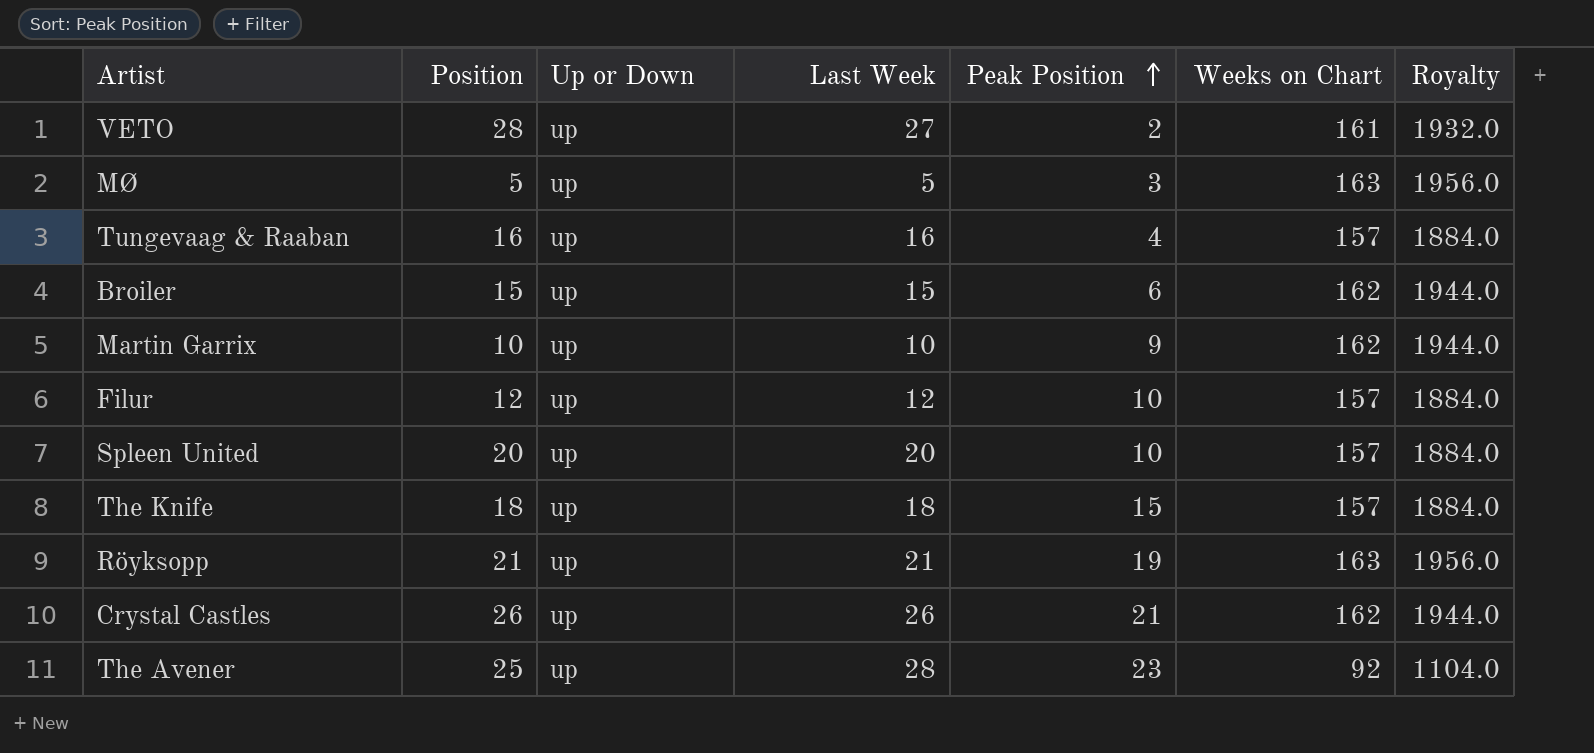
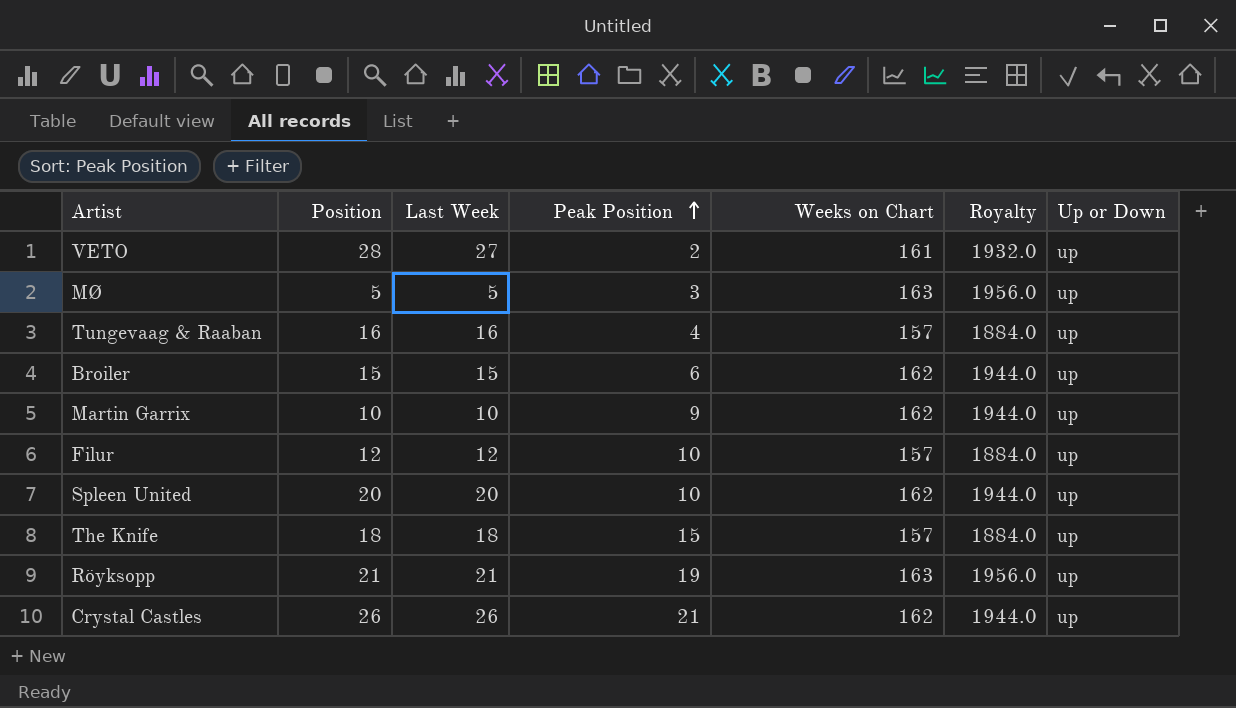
column Up or Down | position: 3 -> 7
row The Avener: 25 | up | 28 | 23 | 92 | 1104.0 -> none
Spleen United | Weeks on Chart: 157 -> 162
Spleen United | Royalty: 1884.0 -> 1944.0

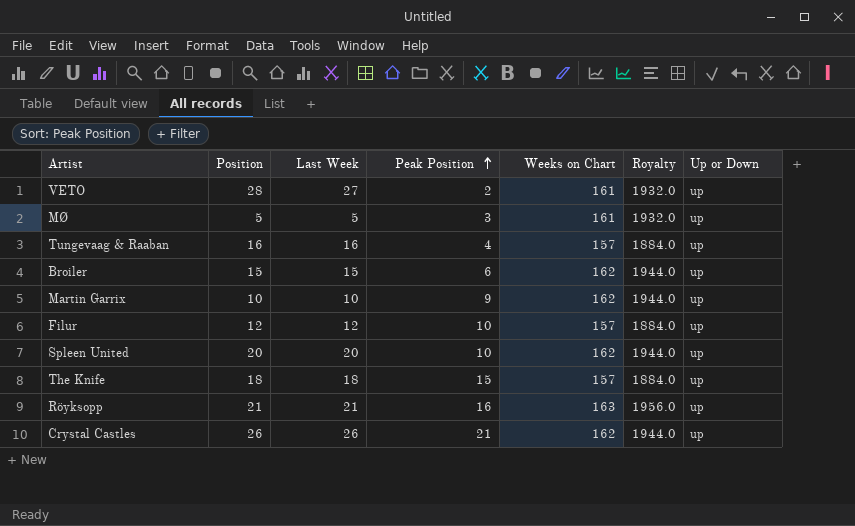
MØ | Weeks on Chart: 163 -> 161
MØ | Royalty: 1956.0 -> 1932.0
Röyksopp | Peak Position: 19 -> 16

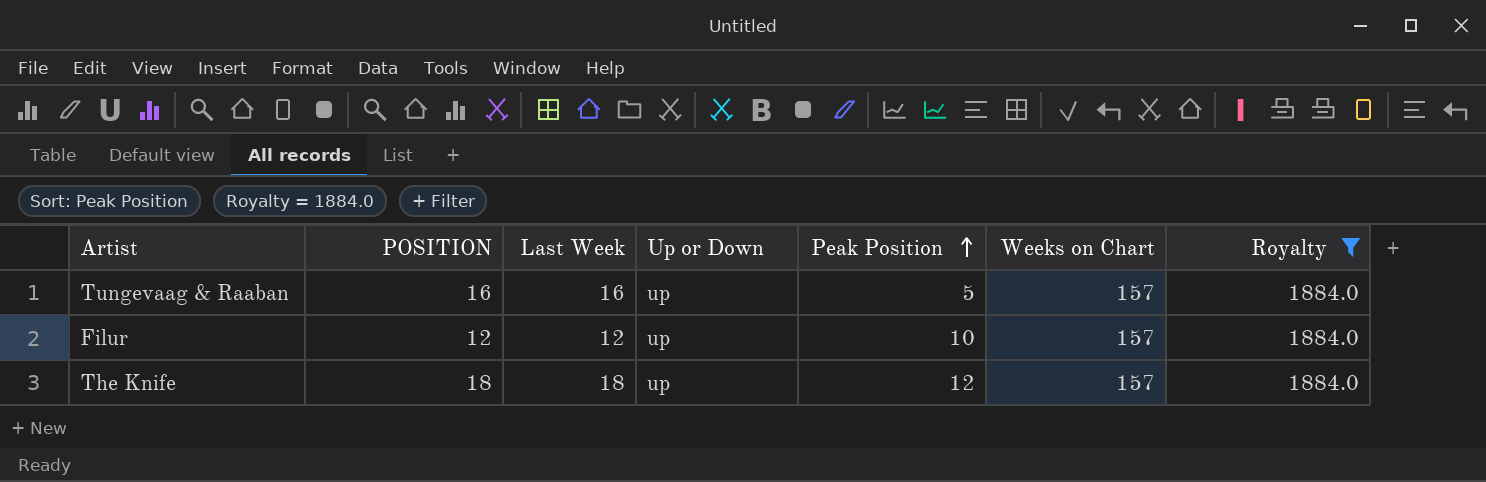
filter: none -> Royalty = 1884.0
column name: Position -> POSITION
column Up or Down | position: 7 -> 4
Tungevaag & Raaban | Peak Position: 4 -> 5
The Knife | Peak Position: 15 -> 12

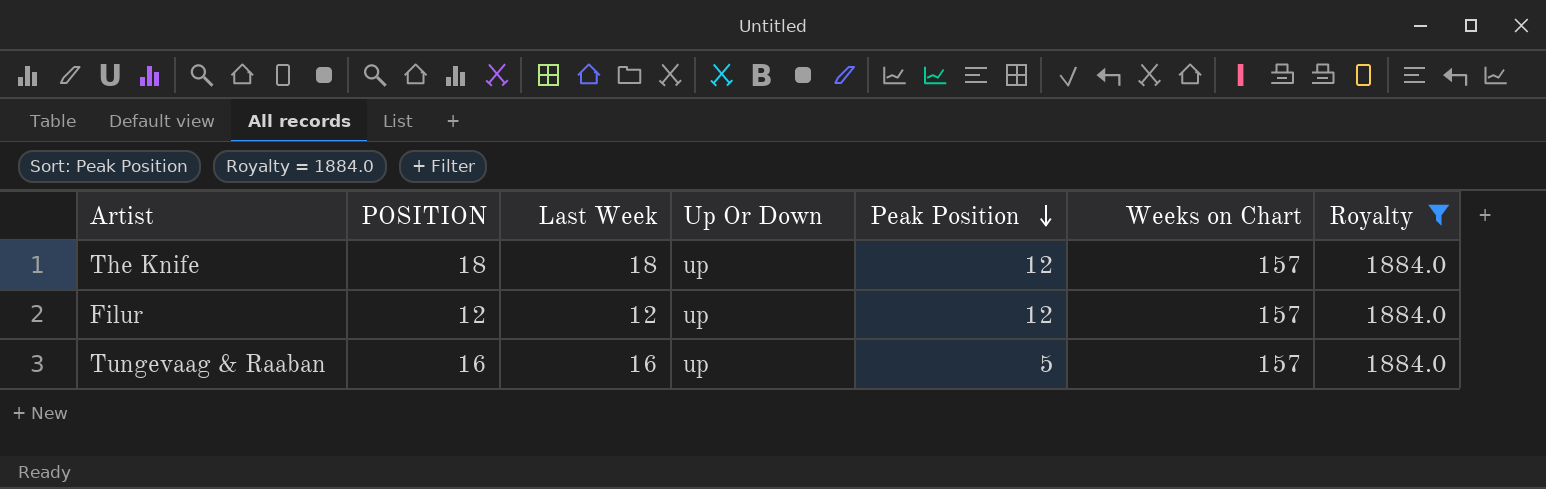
row order: Peak Position ascending -> Peak Position descending
column name: Up or Down -> Up Or Down
Filur | Peak Position: 10 -> 12

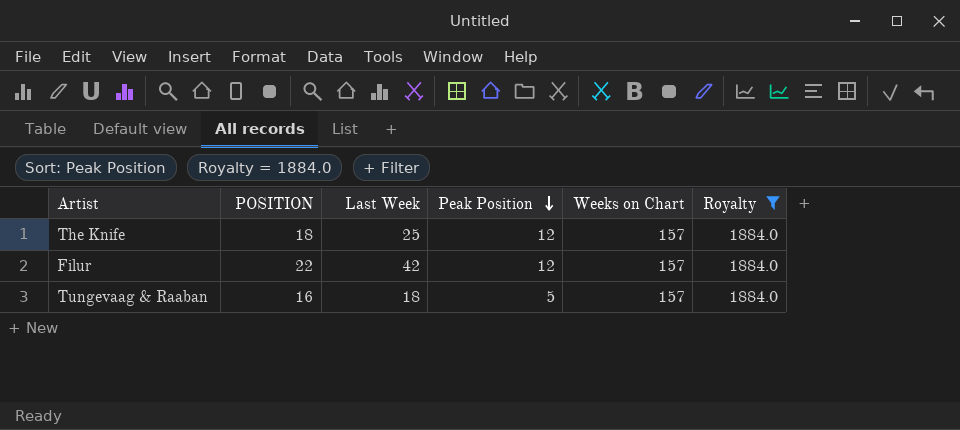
column Up Or Down | position: 4 -> none
The Knife | Last Week: 18 -> 25
Filur | POSITION: 12 -> 22
Filur | Last Week: 12 -> 42
Tungevaag & Raaban | Last Week: 16 -> 18

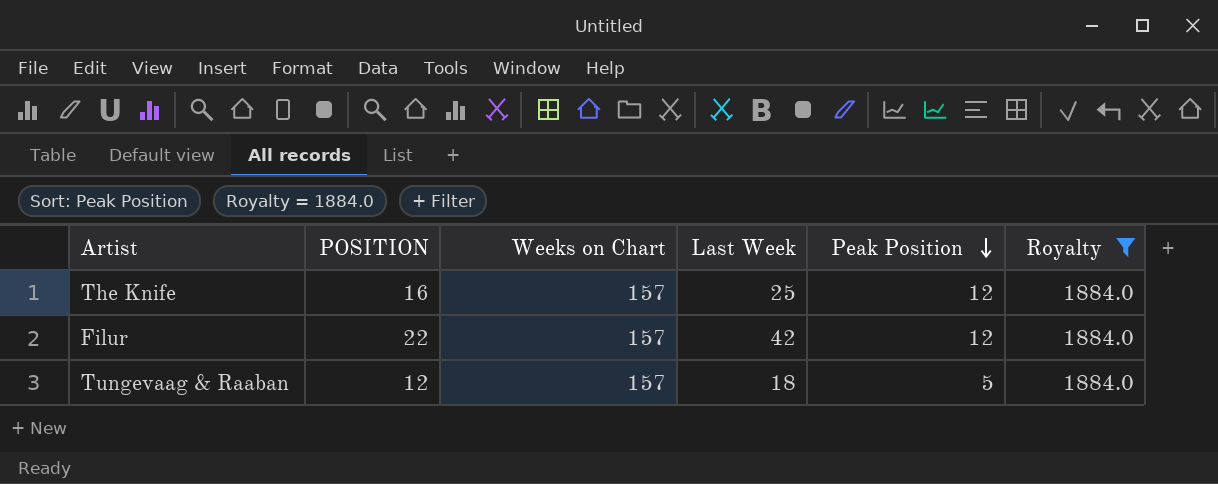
column Weeks on Chart | position: 5 -> 3
The Knife | POSITION: 18 -> 16
Tungevaag & Raaban | POSITION: 16 -> 12

